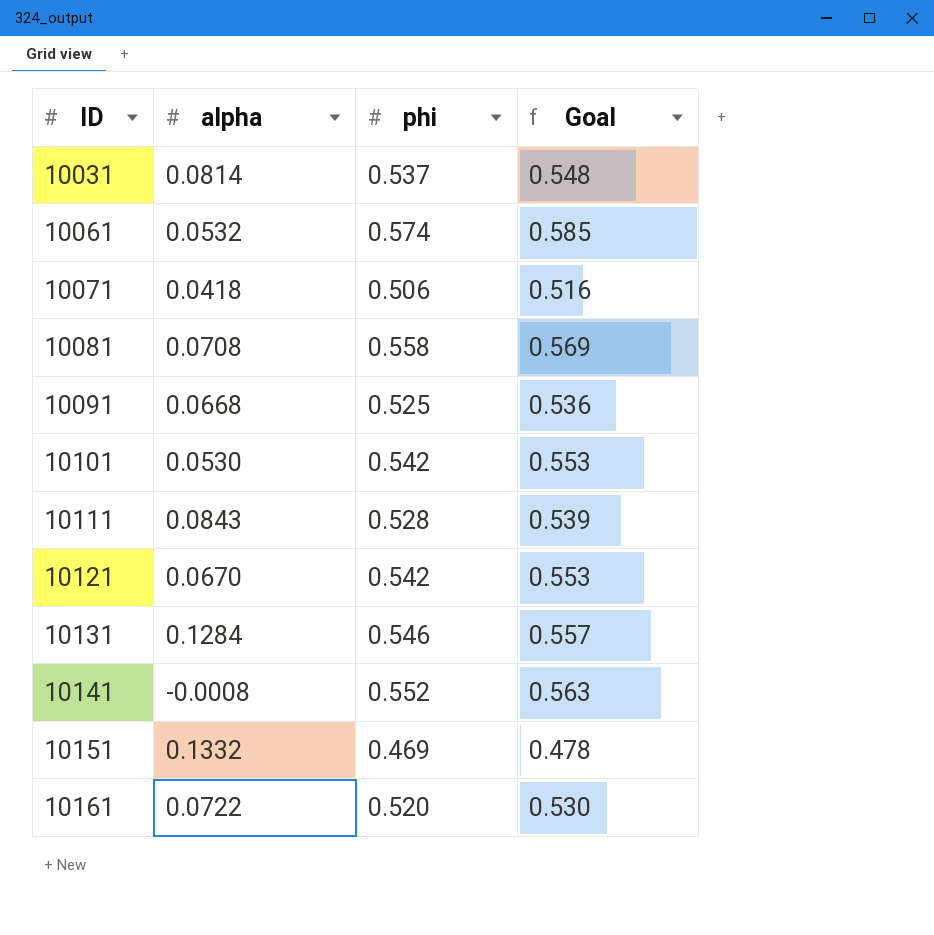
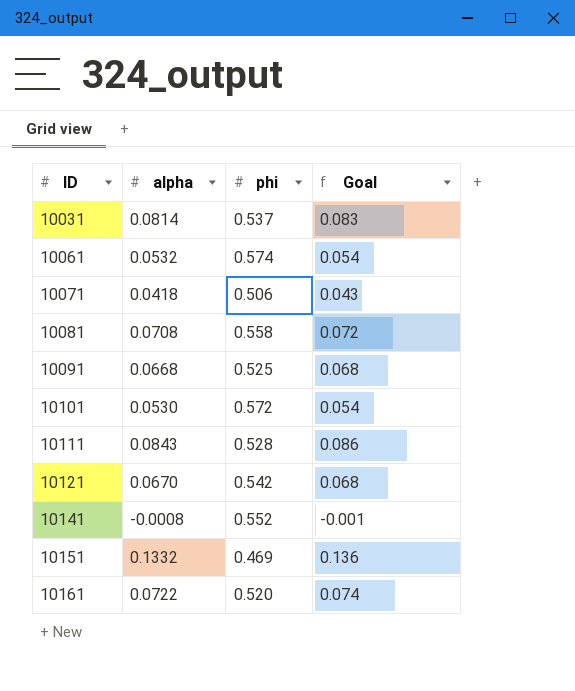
column Goal | formula: [phi] * 1.02 -> [alpha] * 1.02
row 10131: 0.1284 | 0.546 | 0.557 -> none
10101 | phi: 0.542 -> 0.572

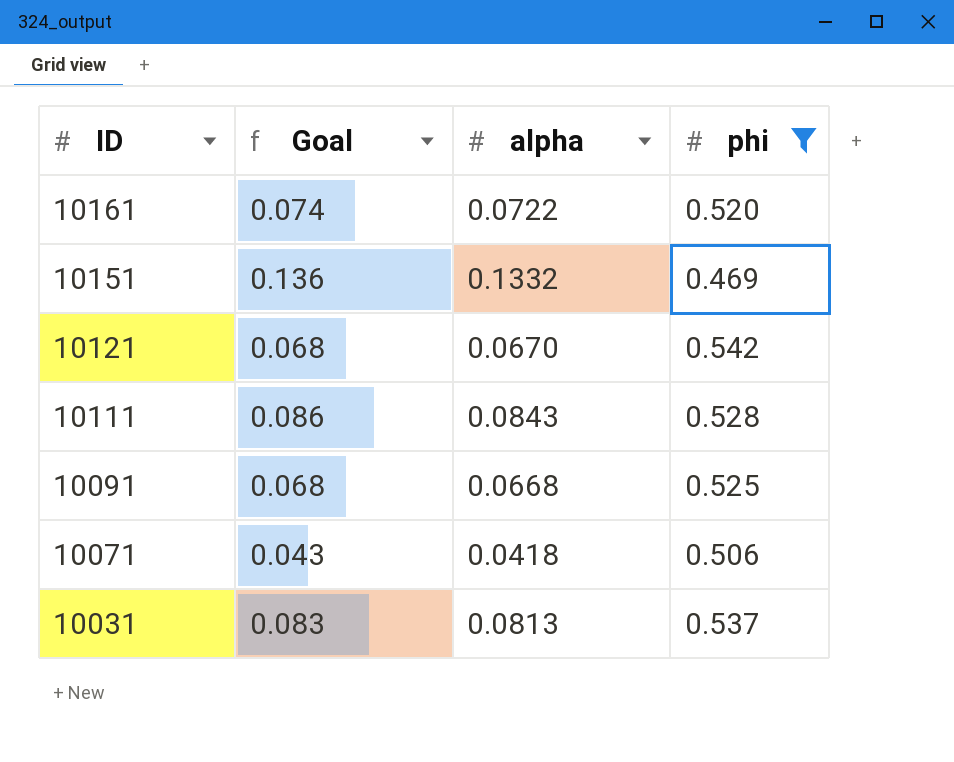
filter: none -> phi <= 0.542
row order: ID ascending -> ID descending
column Goal | position: 4 -> 2
10031 | alpha: 0.0814 -> 0.0813

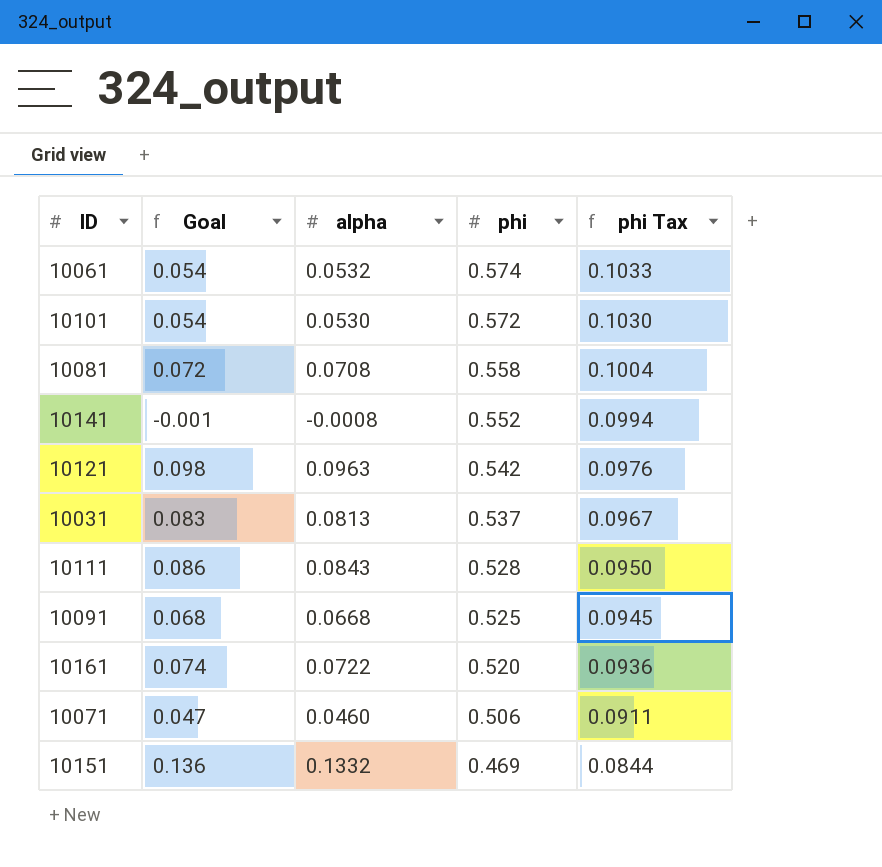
filter: phi <= 0.542 -> none
row order: ID descending -> phi descending
column phi Tax | formula: none -> [phi] * 0.18
10121 | Goal: 0.068 -> 0.098
10121 | alpha: 0.0670 -> 0.0963
10071 | Goal: 0.043 -> 0.047
10071 | alpha: 0.0418 -> 0.0460

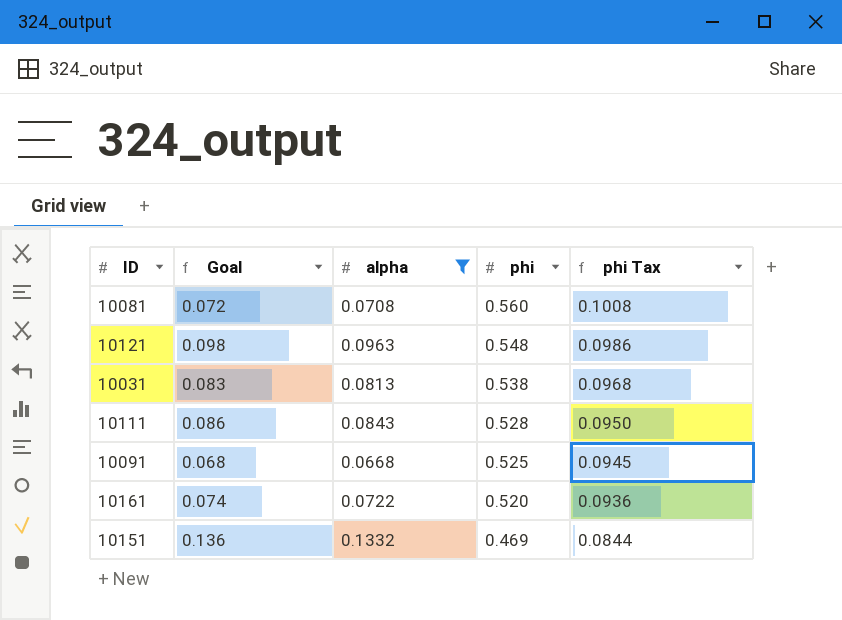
filter: none -> alpha >= 0.0668
10081 | phi: 0.558 -> 0.560
10081 | phi Tax: 0.1004 -> 0.1008
10121 | phi: 0.542 -> 0.548
10121 | phi Tax: 0.0976 -> 0.0986
10031 | phi: 0.537 -> 0.538
10031 | phi Tax: 0.0967 -> 0.0968

